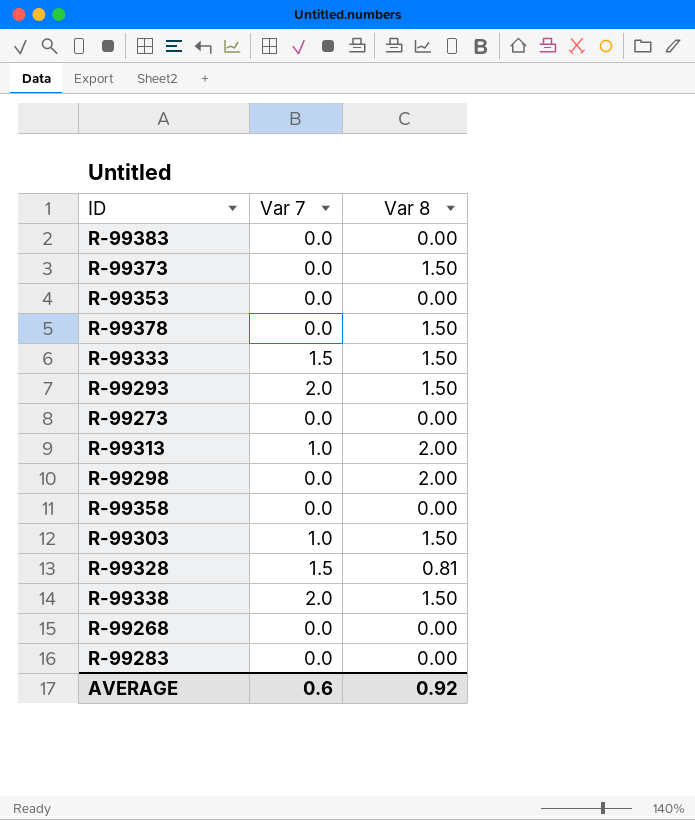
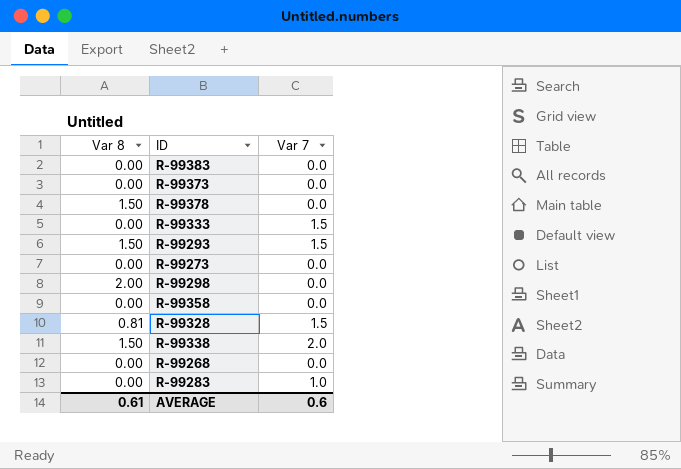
column Var 8 | position: 3 -> 1
row R-99353: 0.0 | 0.00 -> none
row R-99313: 1.0 | 2.00 -> none
row R-99303: 1.0 | 1.50 -> none
R-99373 | Var 8: 1.50 -> 0.00
R-99333 | Var 8: 1.50 -> 0.00
R-99293 | Var 7: 2.0 -> 1.5
R-99283 | Var 7: 0.0 -> 1.0
AVERAGE | Var 8: 0.92 -> 0.61

